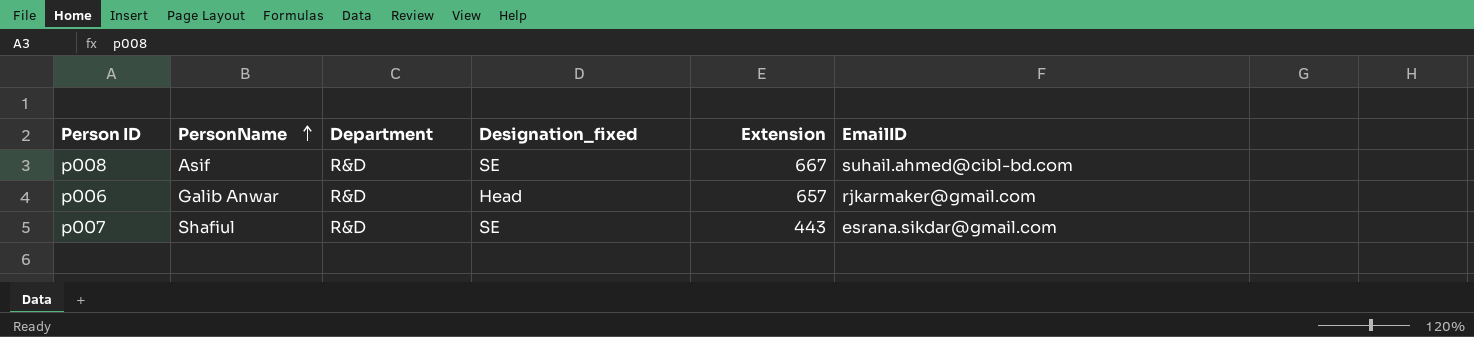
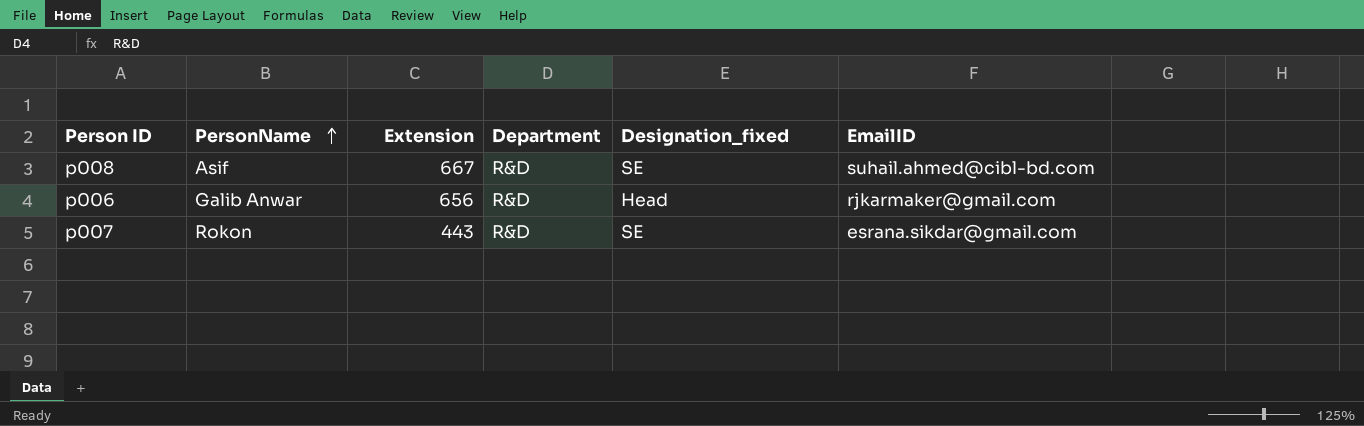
column Extension | position: 5 -> 3
p006 | Extension: 657 -> 656
p007 | PersonName: Shafiul -> Rokon

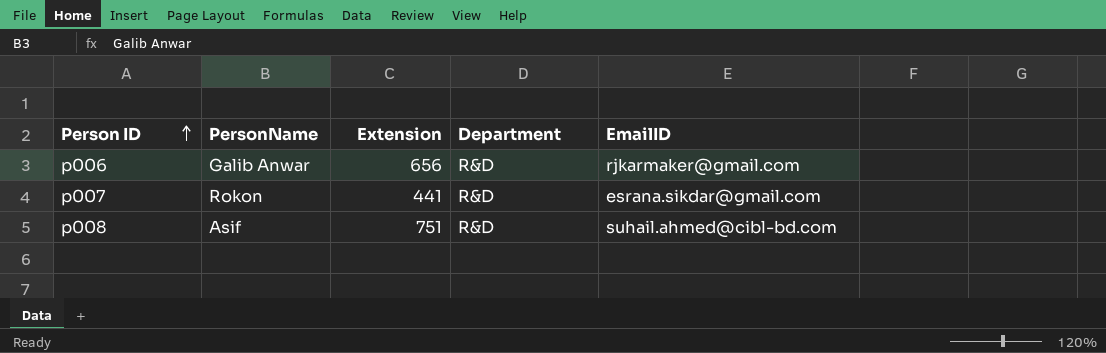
row order: PersonName ascending -> Person ID ascending
column Designation_fixed | position: 5 -> none
p007 | Extension: 443 -> 441
p008 | Extension: 667 -> 751

